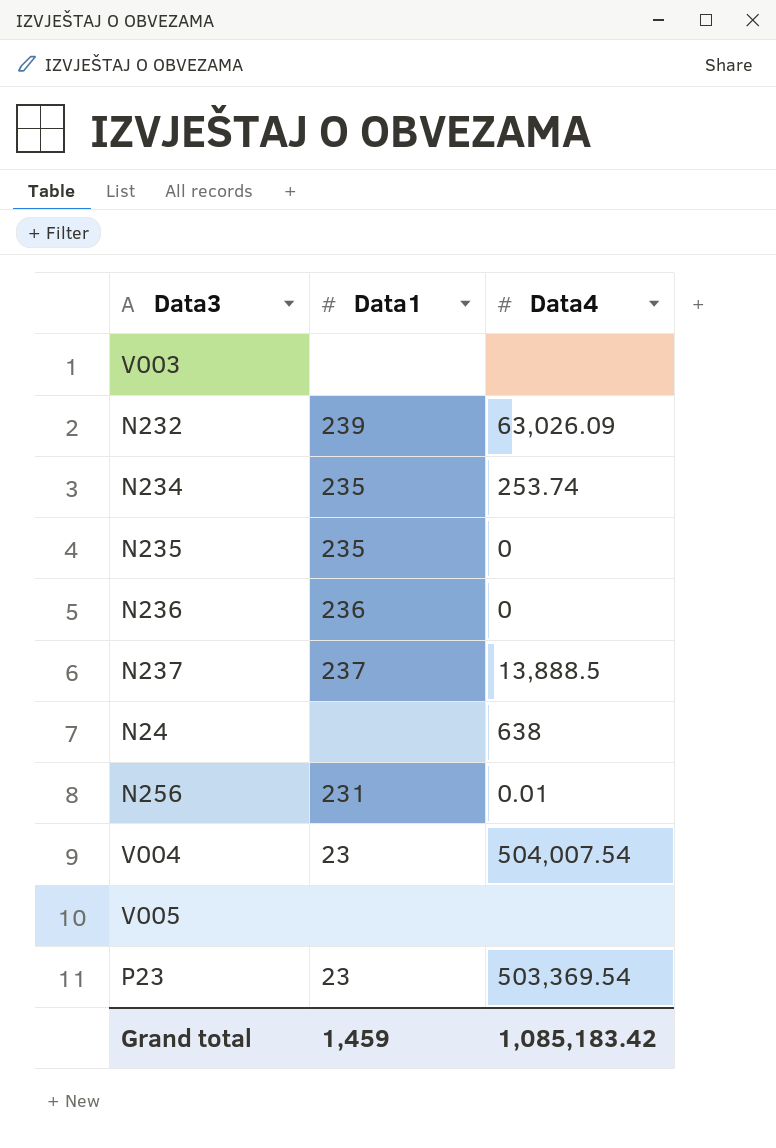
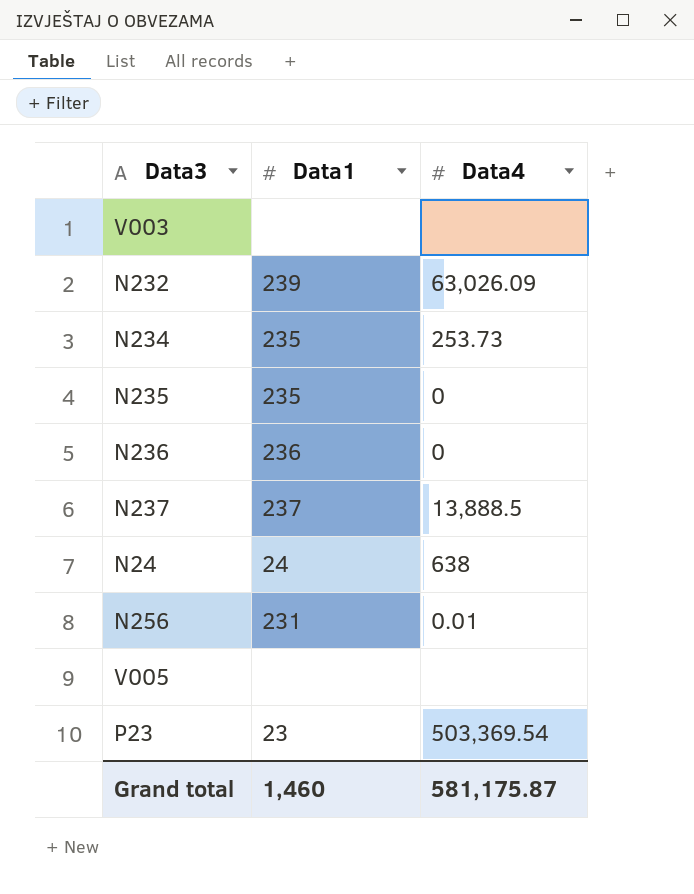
row V004: 23 | 504,007.54 -> none
N234 | Data4: 253.74 -> 253.73
N24 | Data1: none -> 24
Grand total | Data1: 1,459 -> 1,460
Grand total | Data4: 1,085,183.42 -> 581,175.87

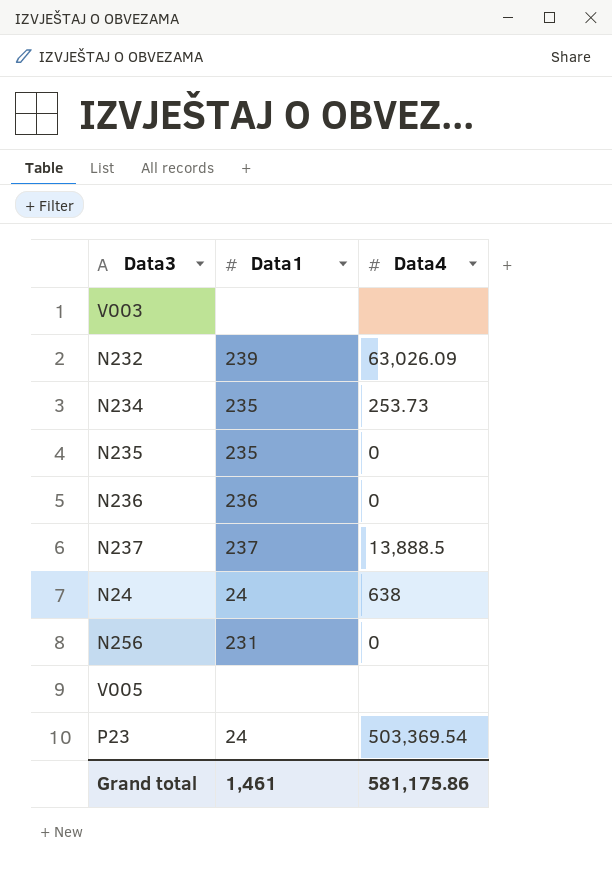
N256 | Data4: 0.01 -> 0
P23 | Data1: 23 -> 24
Grand total | Data1: 1,460 -> 1,461
Grand total | Data4: 581,175.87 -> 581,175.86

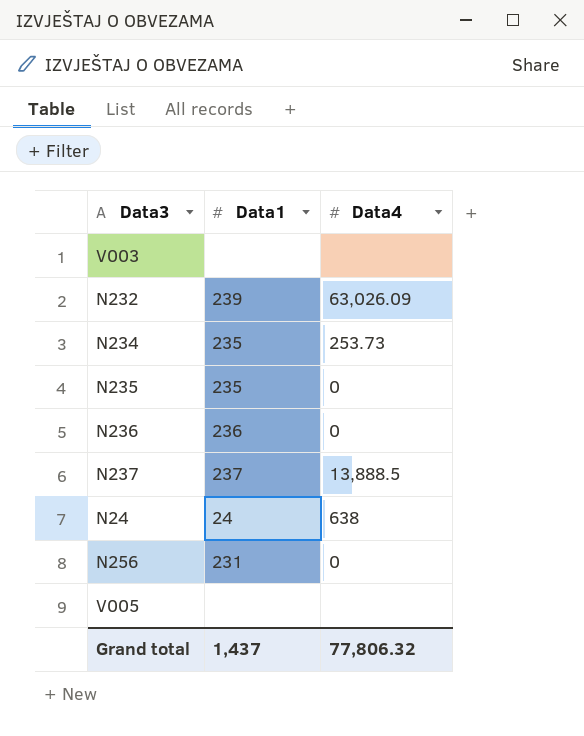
row P23: 24 | 503,369.54 -> none
Grand total | Data1: 1,461 -> 1,437
Grand total | Data4: 581,175.86 -> 77,806.32

